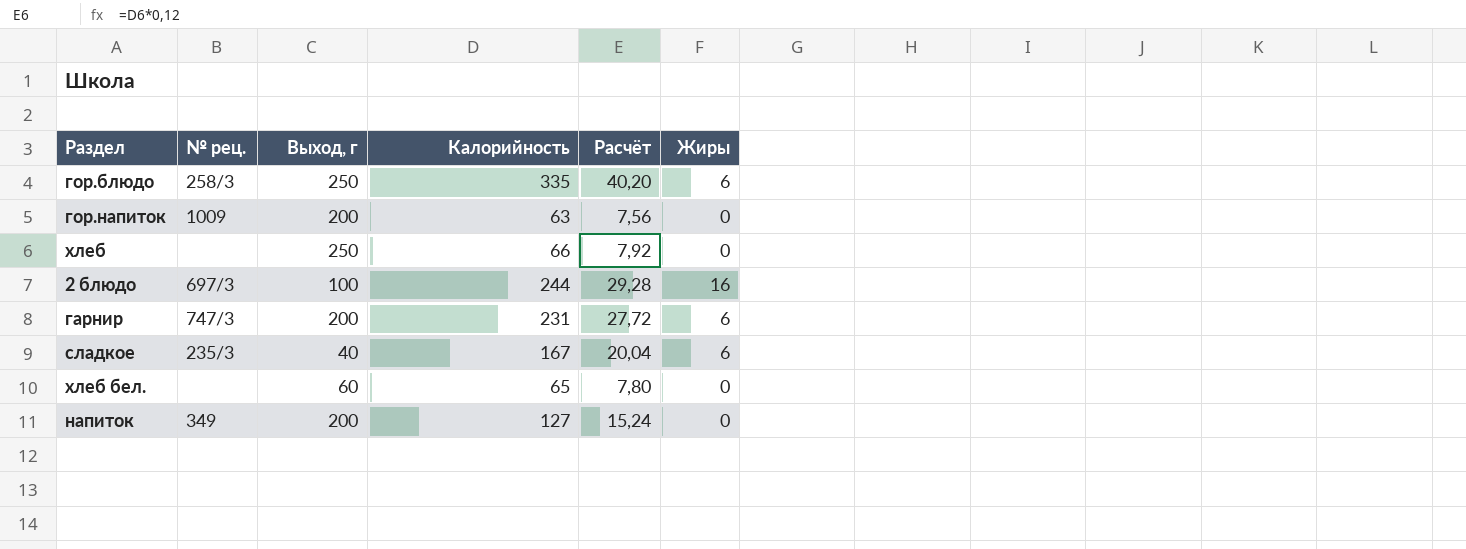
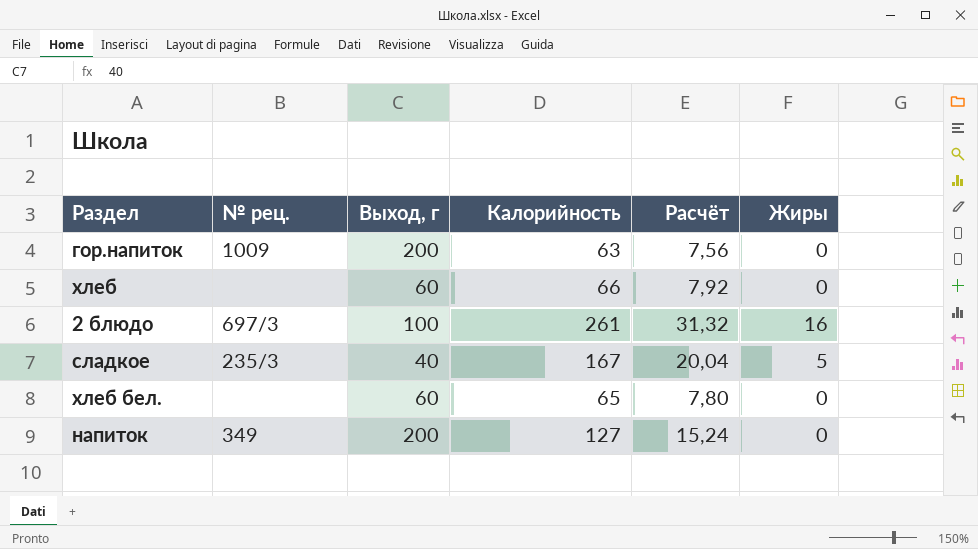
row гор.блюдо: 258/3 | 250 | 335 | 40,20 | 6 -> none
row гарнир: 747/3 | 200 | 231 | 27,72 | 6 -> none
хлеб | Выход, г: 250 -> 60
2 блюдо | Калорийность: 244 -> 261
2 блюдо | Расчёт: 29,28 -> 31,32
сладкое | Жиры: 6 -> 5

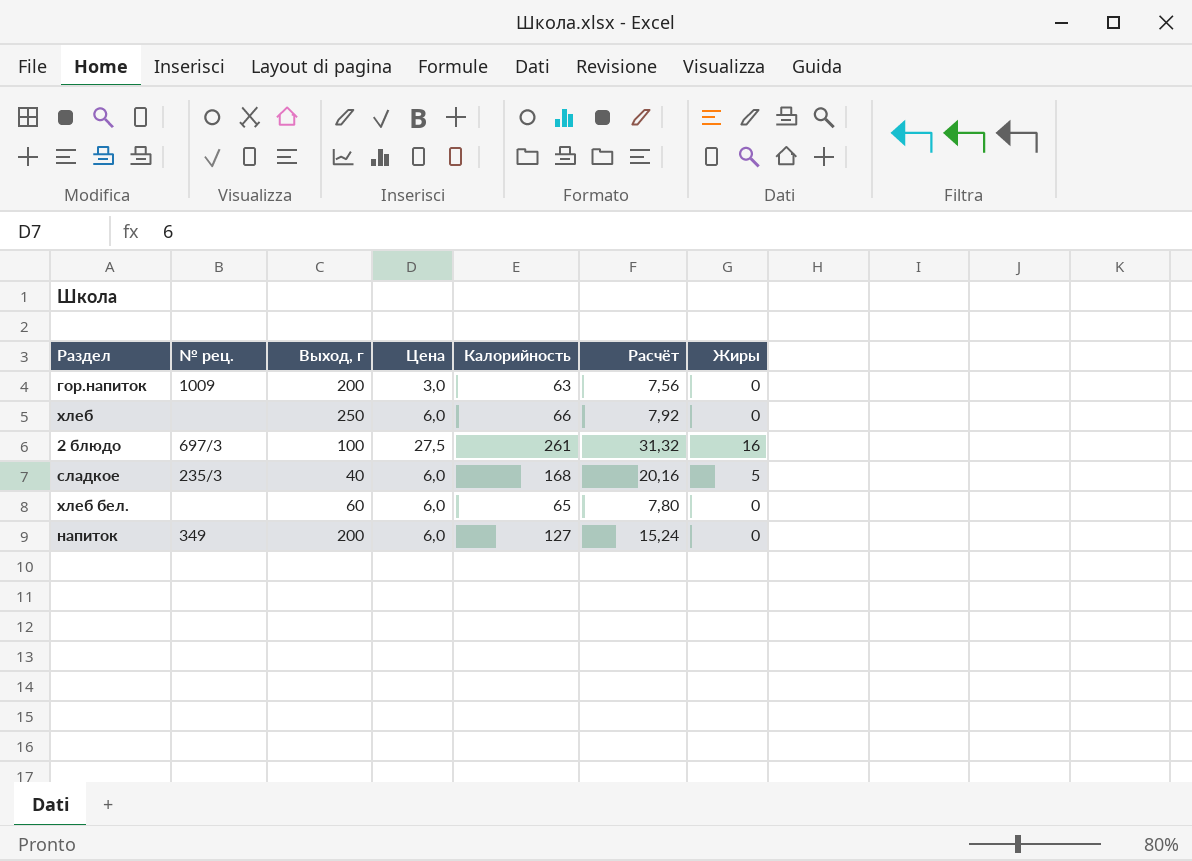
column Цена | position: none -> 4
хлеб | Выход, г: 60 -> 250
сладкое | Калорийность: 167 -> 168
сладкое | Расчёт: 20,04 -> 20,16

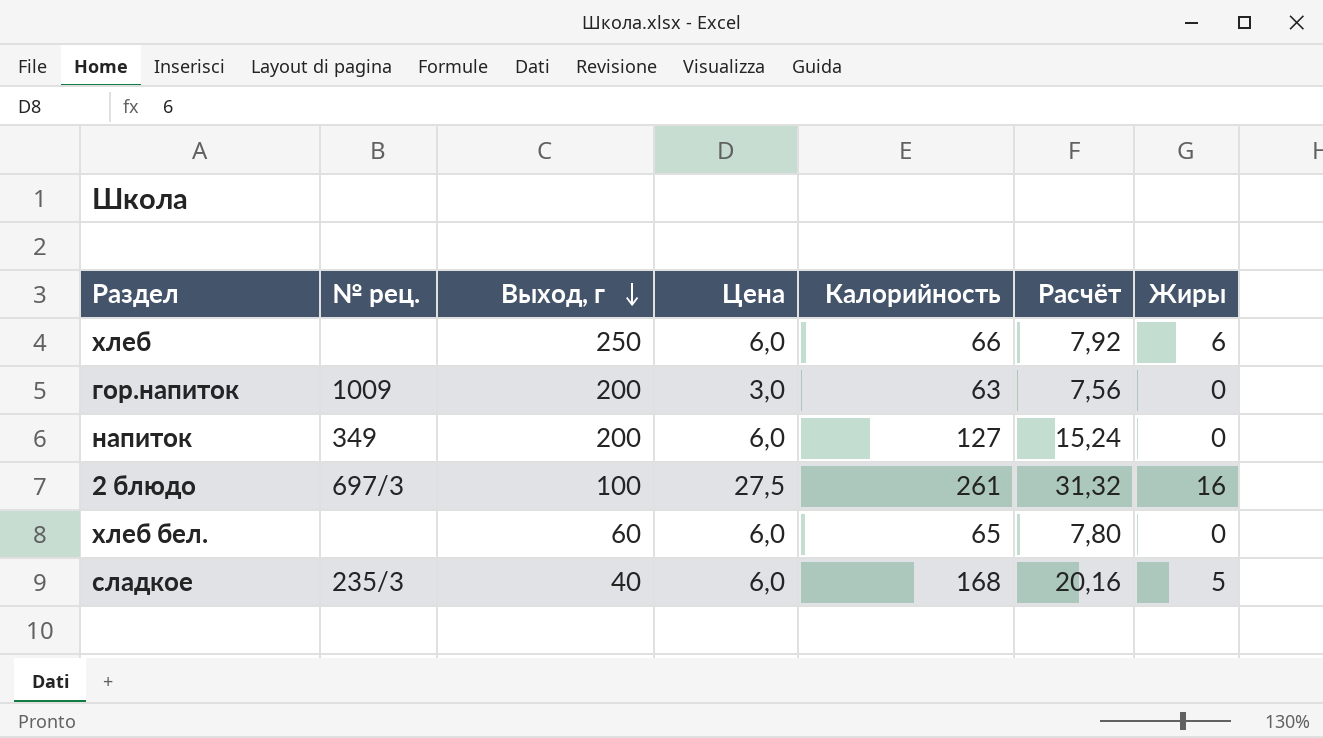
row order: none -> Выход, г descending
хлеб | Жиры: 0 -> 6

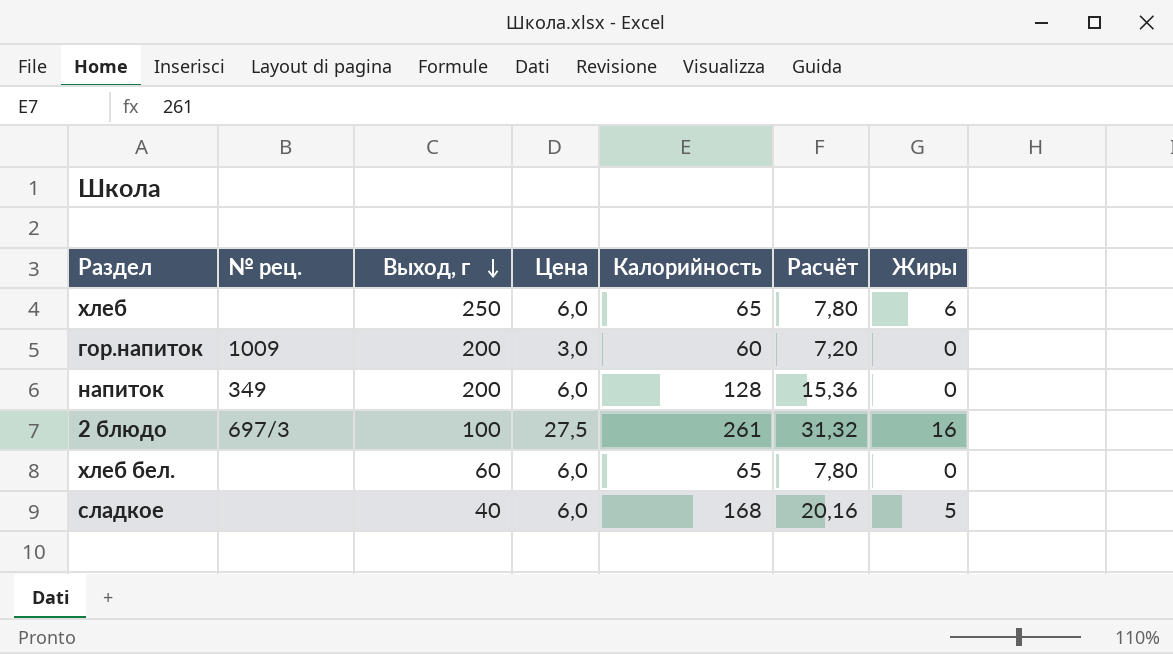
хлеб | Калорийность: 66 -> 65
хлеб | Расчёт: 7,92 -> 7,80
гор.напиток | Калорийность: 63 -> 60
гор.напиток | Расчёт: 7,56 -> 7,20
напиток | Калорийность: 127 -> 128
напиток | Расчёт: 15,24 -> 15,36
сладкое | № рец.: 235/3 -> none

